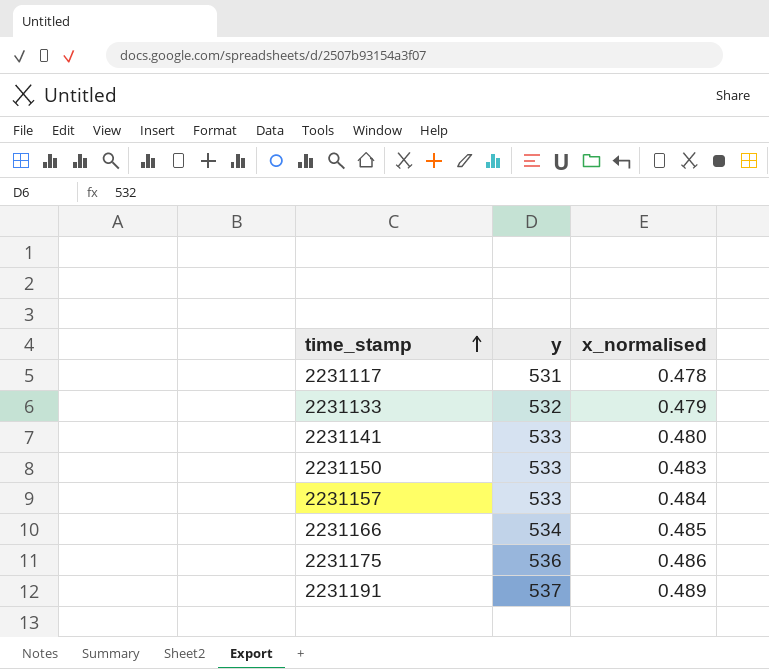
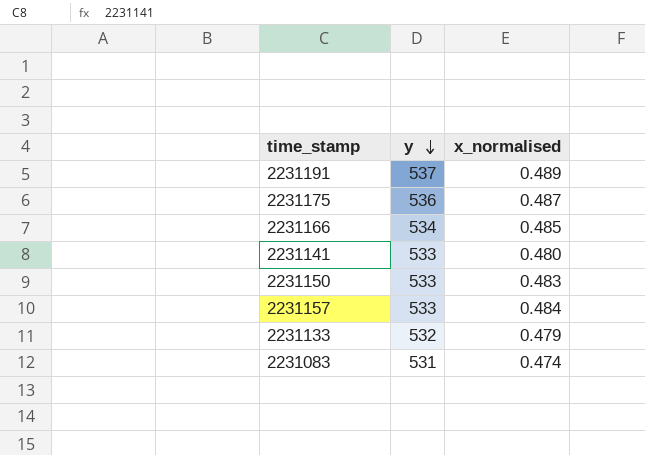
row order: time_stamp ascending -> y descending
row 2231117: 531 | 0.478 -> none
2231175 | x_normalised: 0.486 -> 0.487
row 2231083: none -> 531 | 0.474

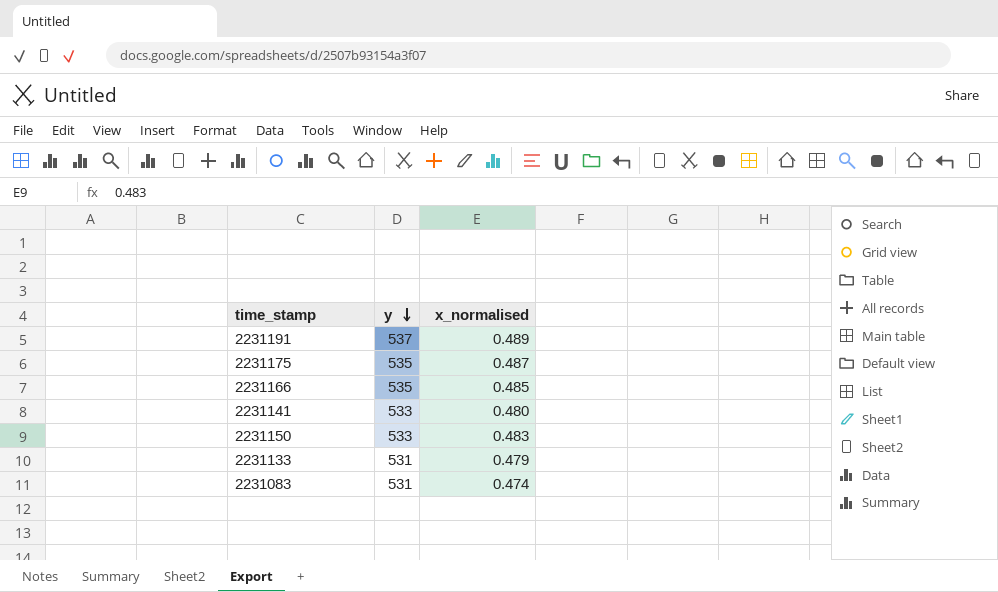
row 2231157: 533 | 0.484 -> none
2231175 | y: 536 -> 535
2231166 | y: 534 -> 535
2231133 | y: 532 -> 531

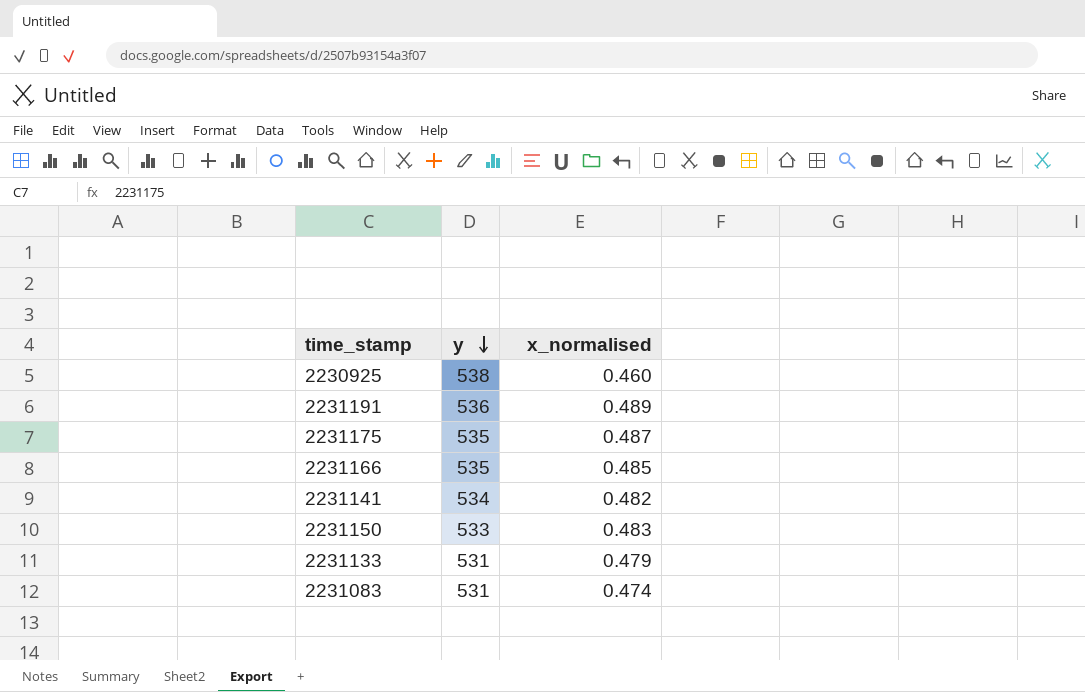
row 2230925: none -> 538 | 0.460
2231191 | y: 537 -> 536
2231141 | y: 533 -> 534
2231141 | x_normalised: 0.480 -> 0.482

